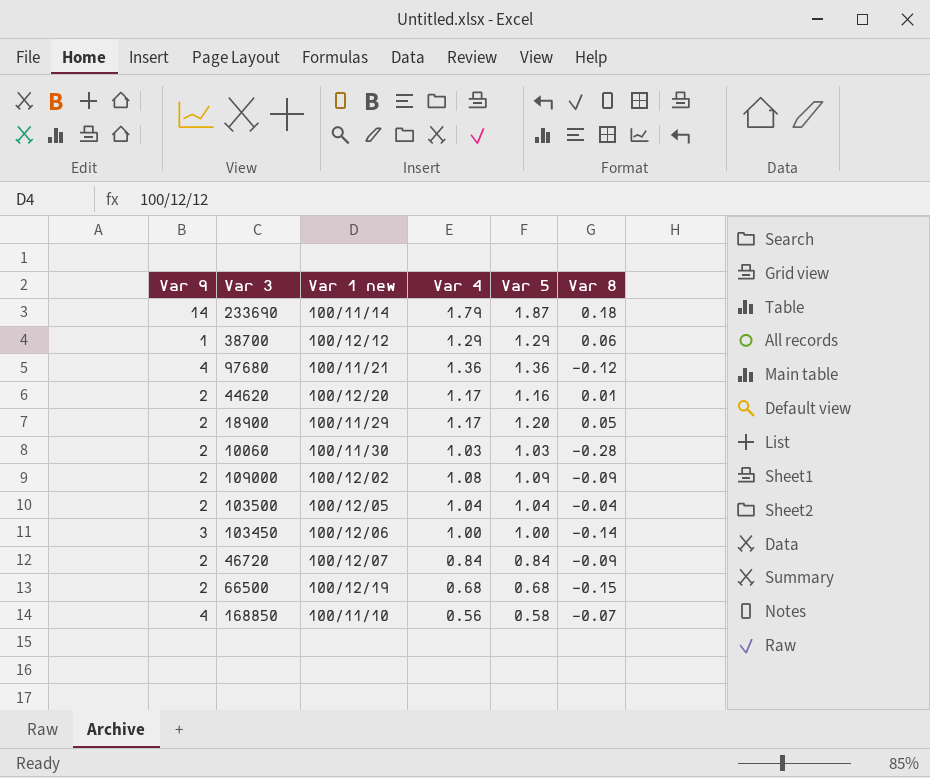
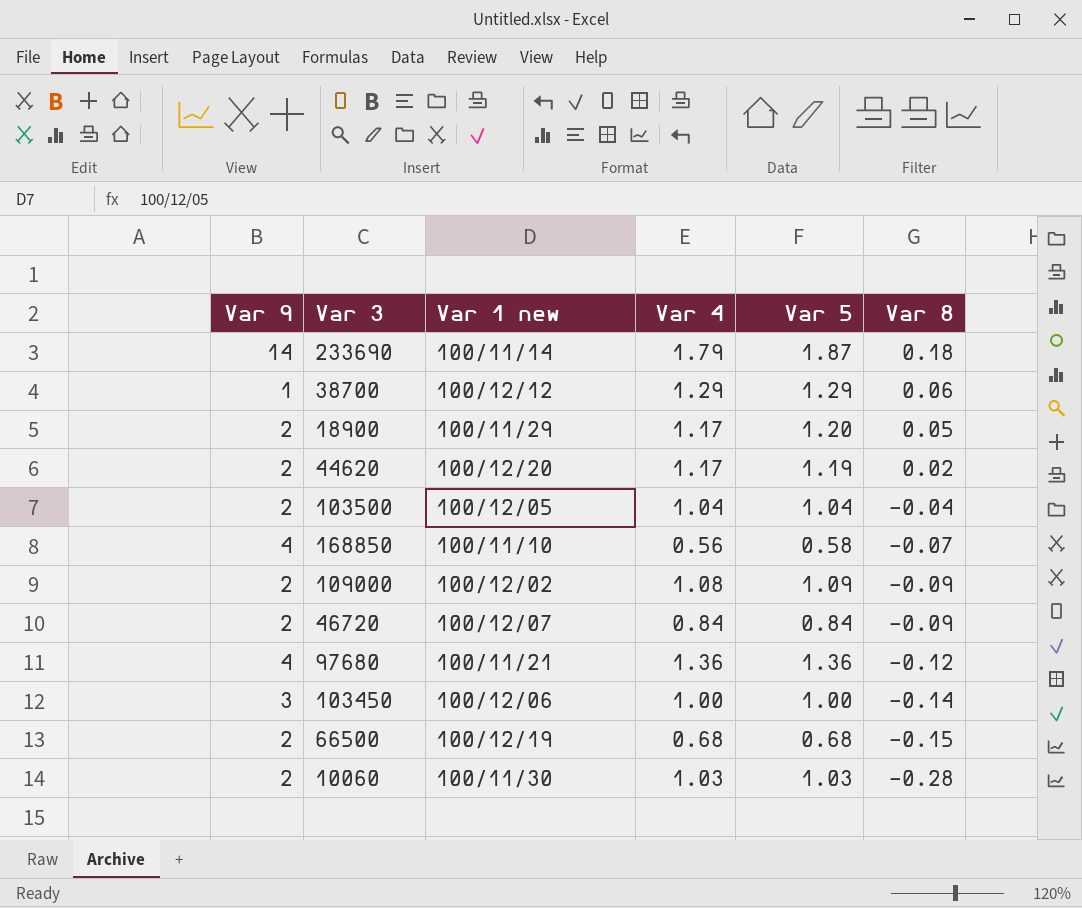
row order: none -> Var 8 descending
44620 | Var 5: 1.16 -> 1.19
44620 | Var 8: 0.01 -> 0.02

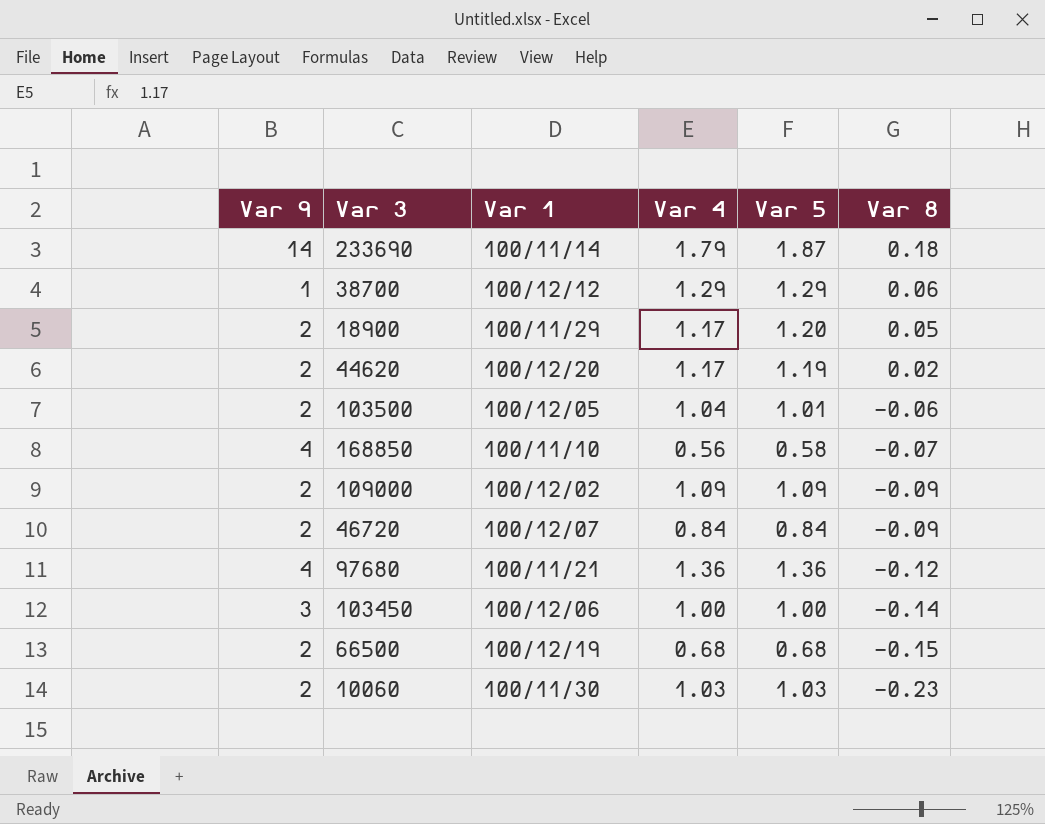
column name: Var 1 new -> Var 1
103500 | Var 5: 1.04 -> 1.01
103500 | Var 8: -0.04 -> -0.06
109000 | Var 4: 1.08 -> 1.09
10060 | Var 8: -0.28 -> -0.23

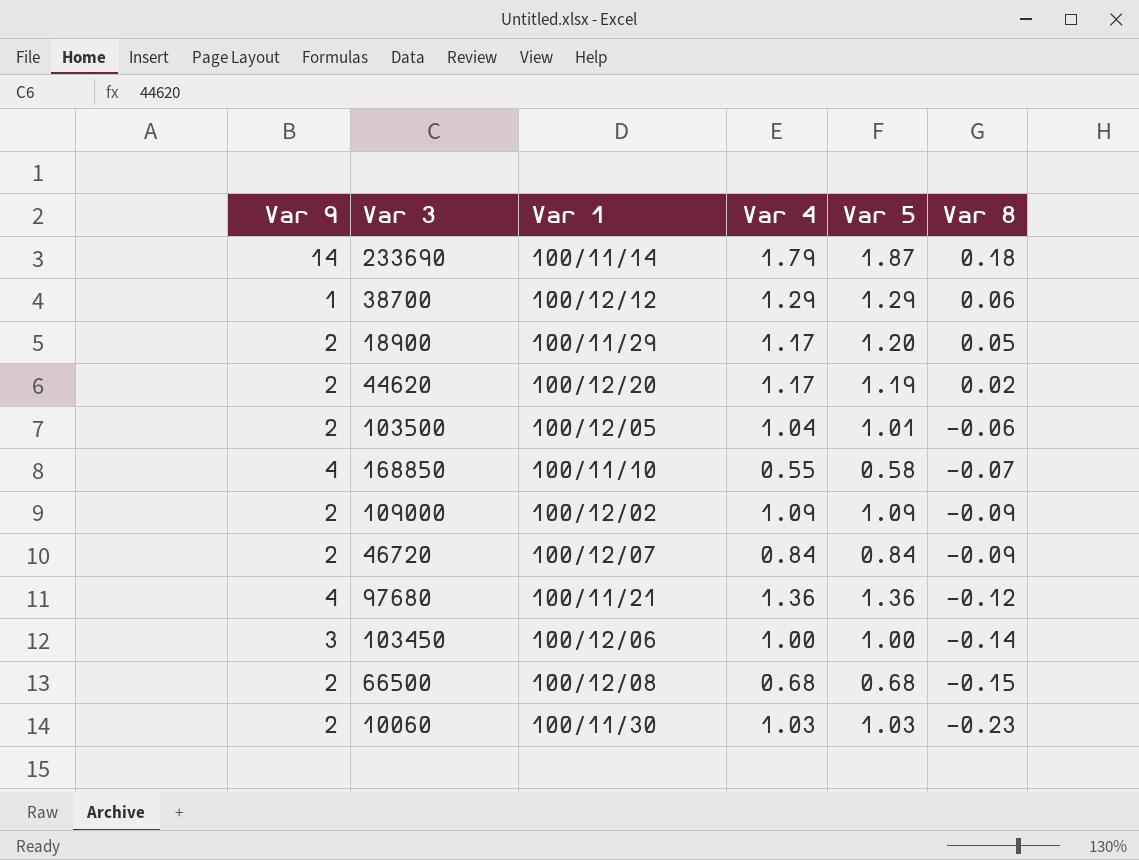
168850 | Var 4: 0.56 -> 0.55
66500 | Var 1: 100/12/19 -> 100/12/08

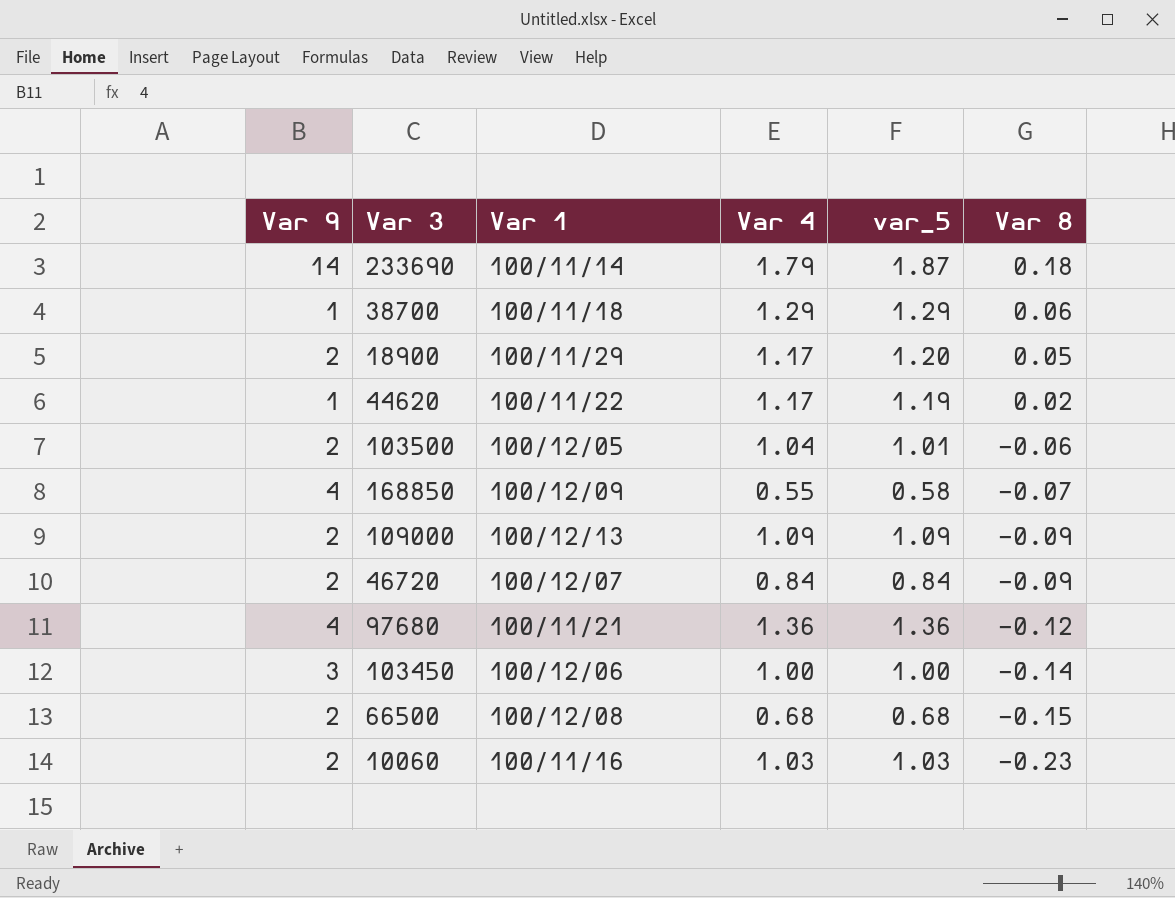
column name: Var 5 -> var_5
38700 | Var 1: 100/12/12 -> 100/11/18
44620 | Var 9: 2 -> 1
44620 | Var 1: 100/12/20 -> 100/11/22
168850 | Var 1: 100/11/10 -> 100/12/09
109000 | Var 1: 100/12/02 -> 100/12/13
10060 | Var 1: 100/11/30 -> 100/11/16

